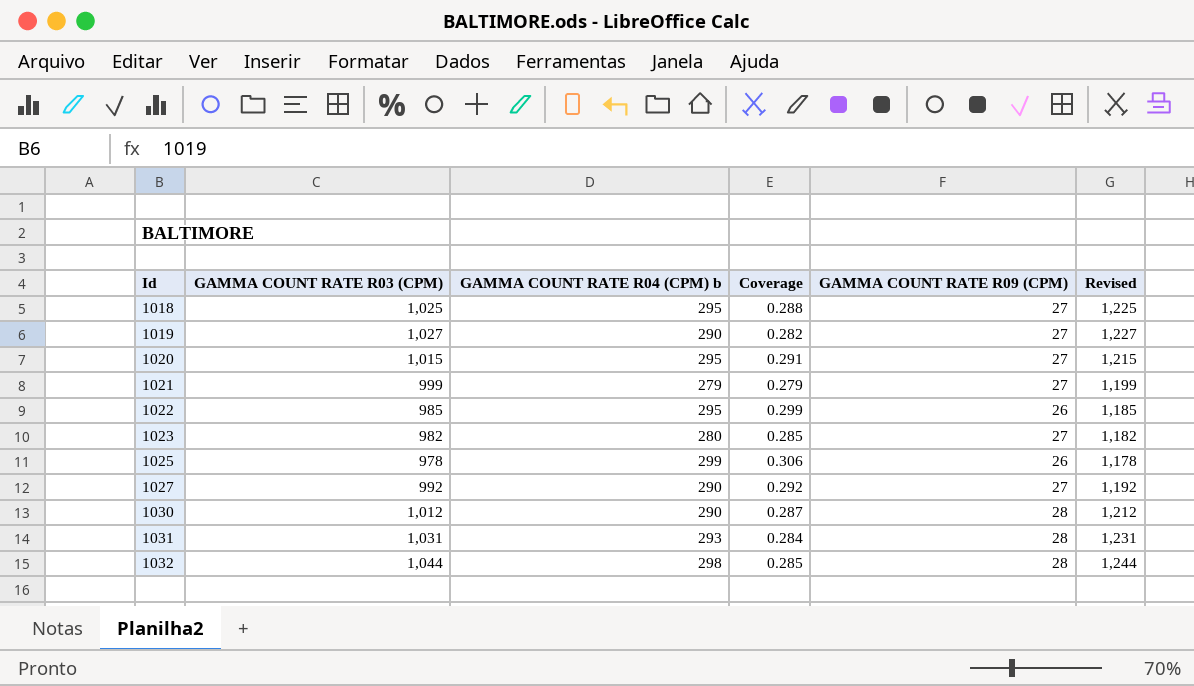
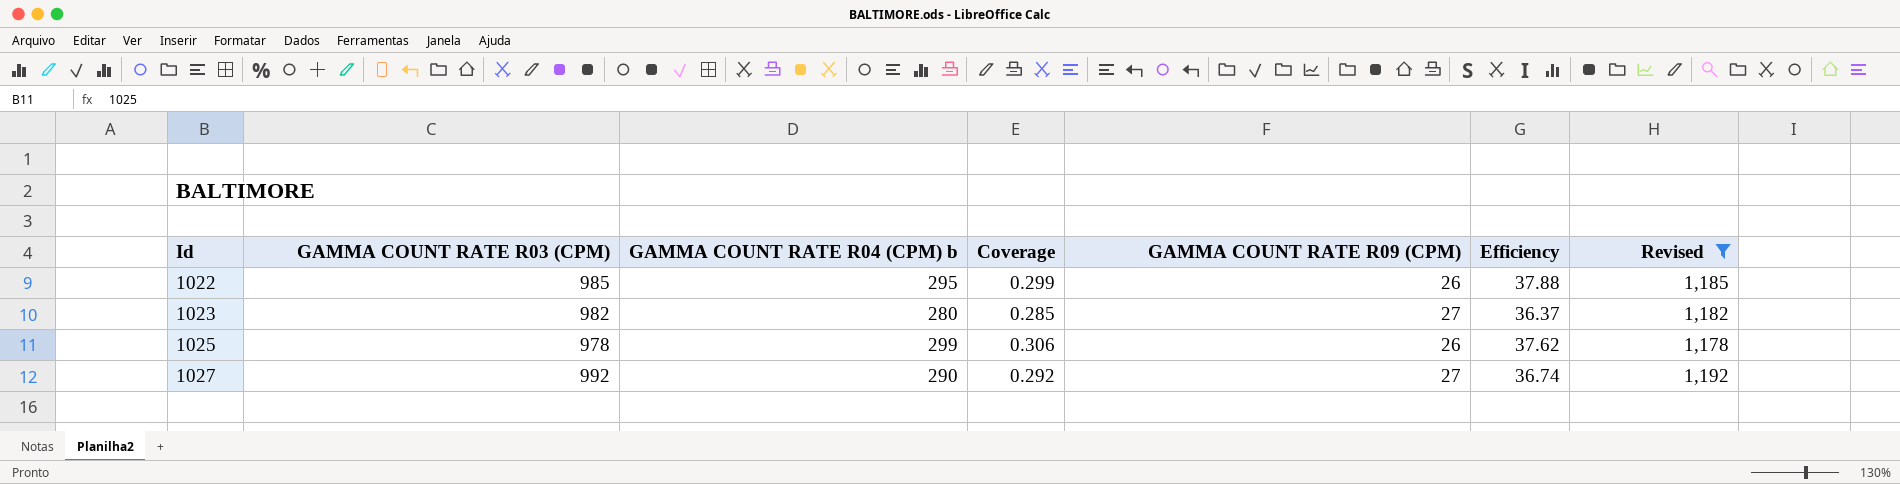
filter: none -> Revised <= 1,192
column Efficiency | formula: none -> [GAMMA COUNT RATE R03 (CPM)] / [GAMMA COUNT RATE R09 (CPM)]

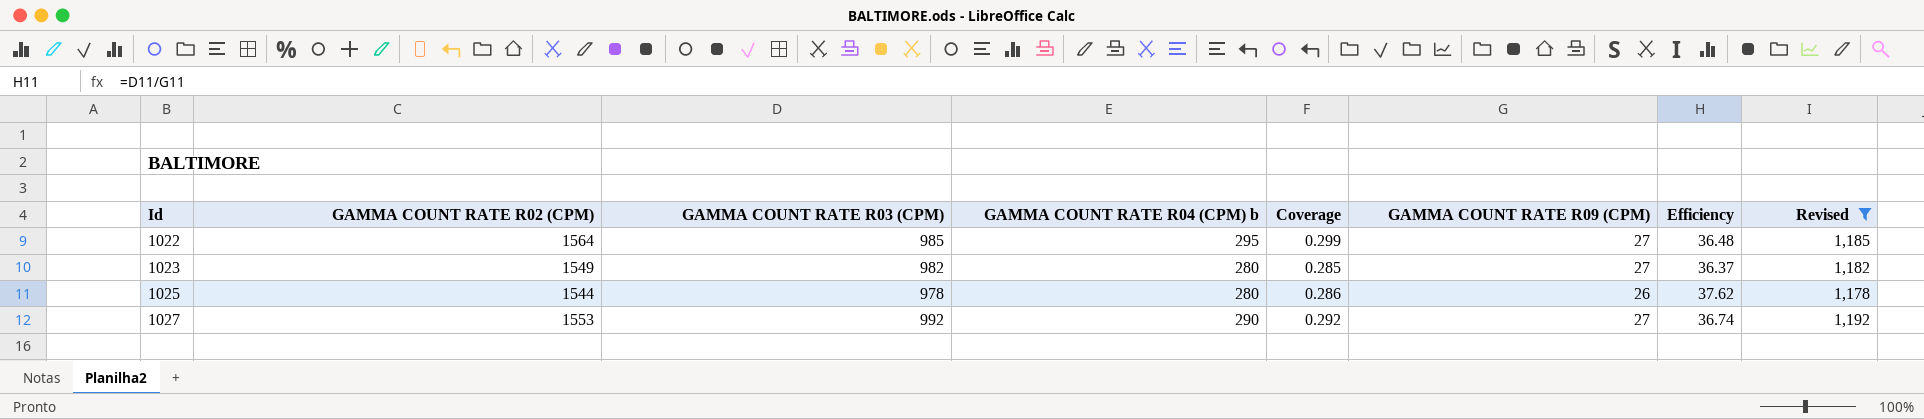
column GAMMA COUNT RATE R02 (CPM) | position: none -> 2
1022 | GAMMA COUNT RATE R09 (CPM): 26 -> 27
1022 | Efficiency: 37.88 -> 36.48
1025 | GAMMA COUNT RATE R04 (CPM) b: 299 -> 280
1025 | Coverage: 0.306 -> 0.286

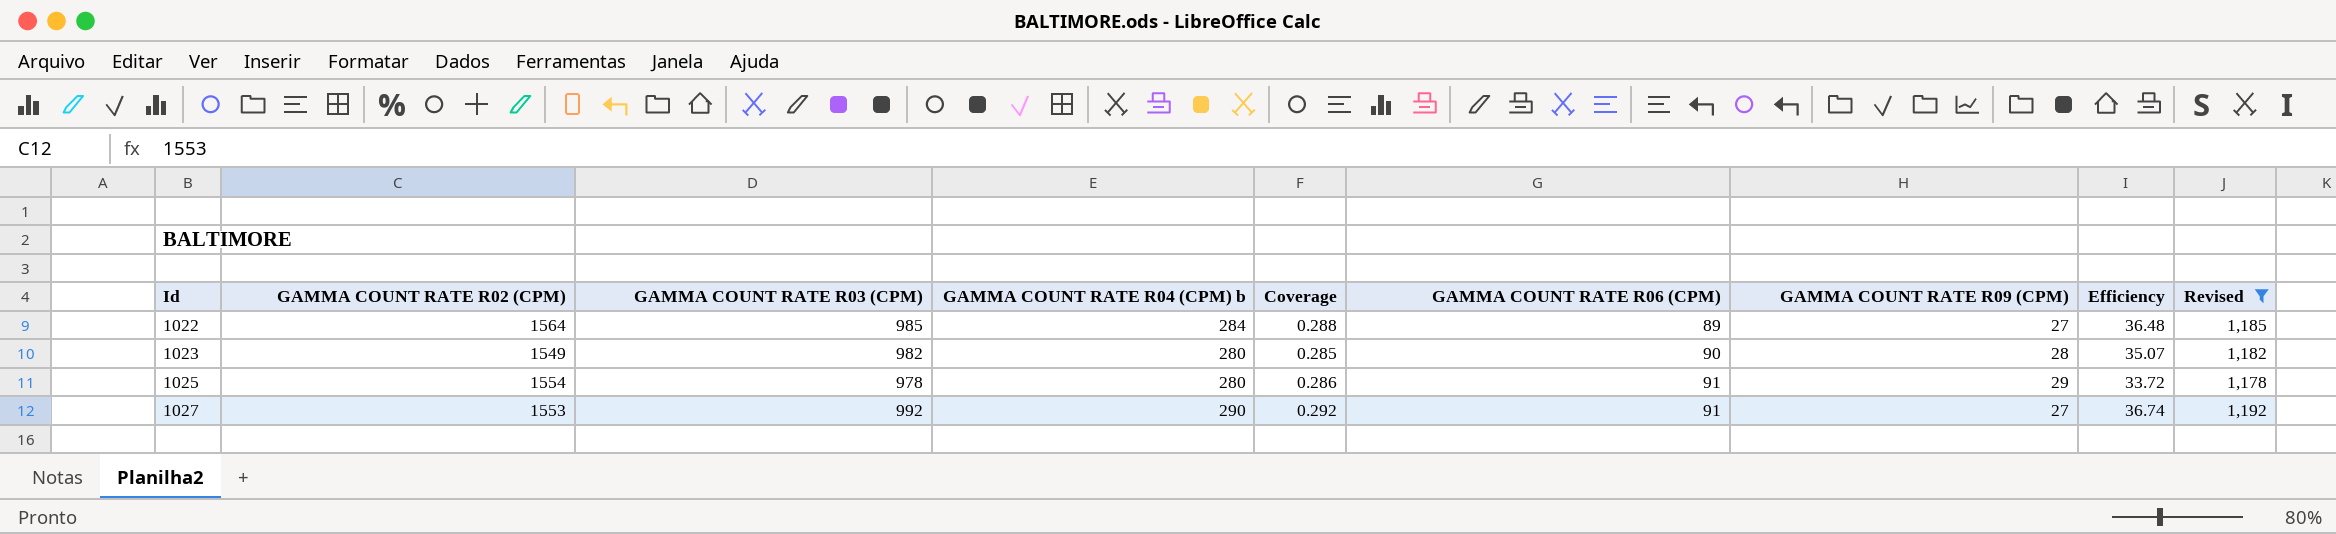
column GAMMA COUNT RATE R06 (CPM) | position: none -> 6
1022 | GAMMA COUNT RATE R04 (CPM) b: 295 -> 284
1022 | Coverage: 0.299 -> 0.288
1023 | GAMMA COUNT RATE R09 (CPM): 27 -> 28
1023 | Efficiency: 36.37 -> 35.07
1025 | GAMMA COUNT RATE R02 (CPM): 1544 -> 1554
1025 | GAMMA COUNT RATE R09 (CPM): 26 -> 29
1025 | Efficiency: 37.62 -> 33.72

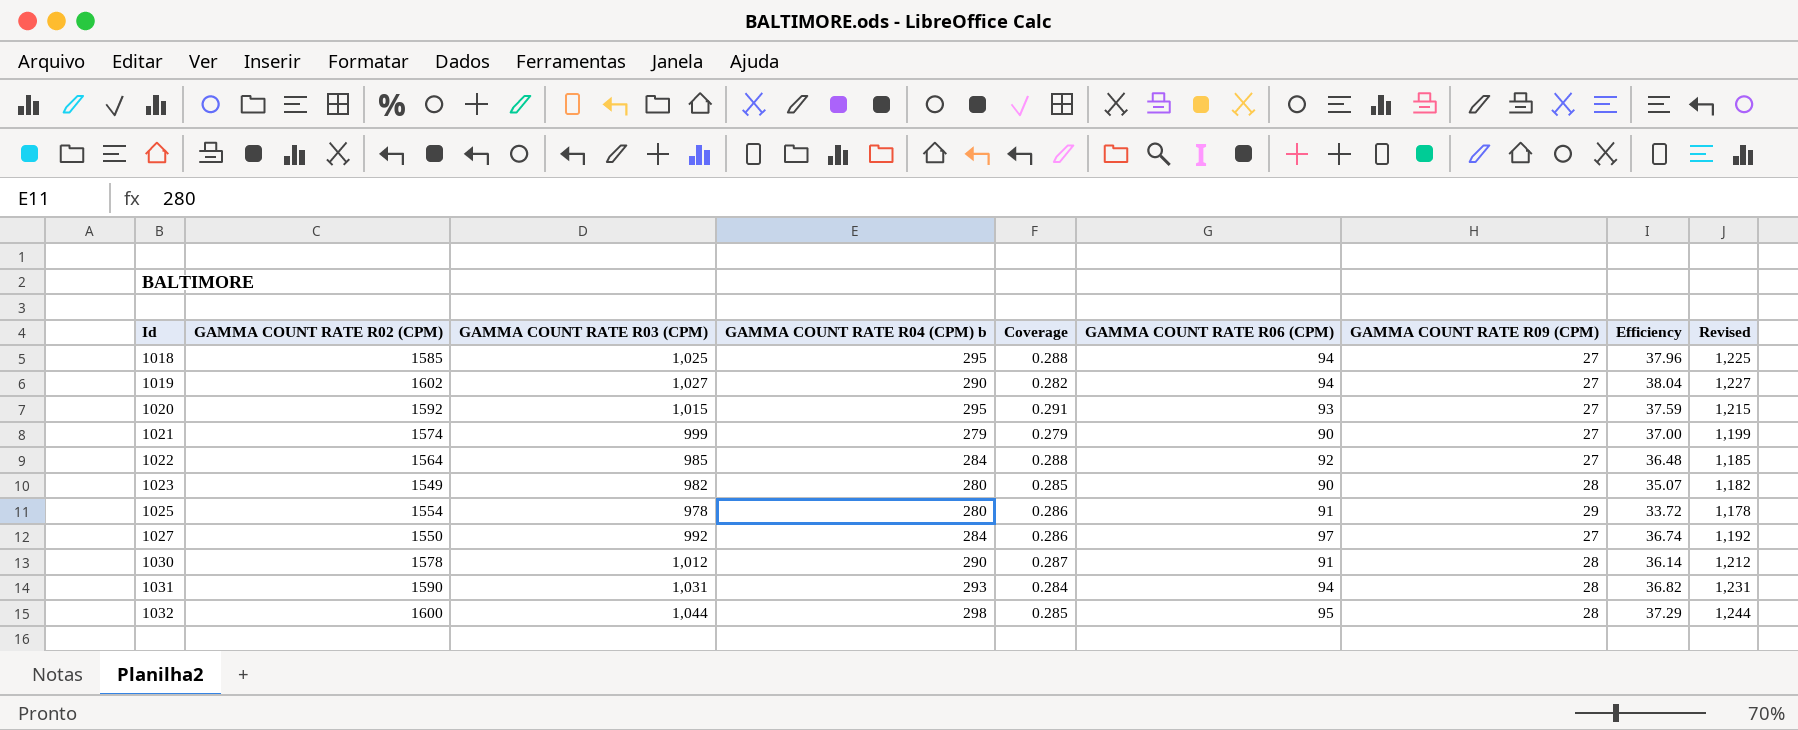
filter: Revised <= 1,192 -> none
1022 | GAMMA COUNT RATE R06 (CPM): 89 -> 92
1027 | GAMMA COUNT RATE R02 (CPM): 1553 -> 1550
1027 | GAMMA COUNT RATE R04 (CPM) b: 290 -> 284
1027 | Coverage: 0.292 -> 0.286
1027 | GAMMA COUNT RATE R06 (CPM): 91 -> 97

